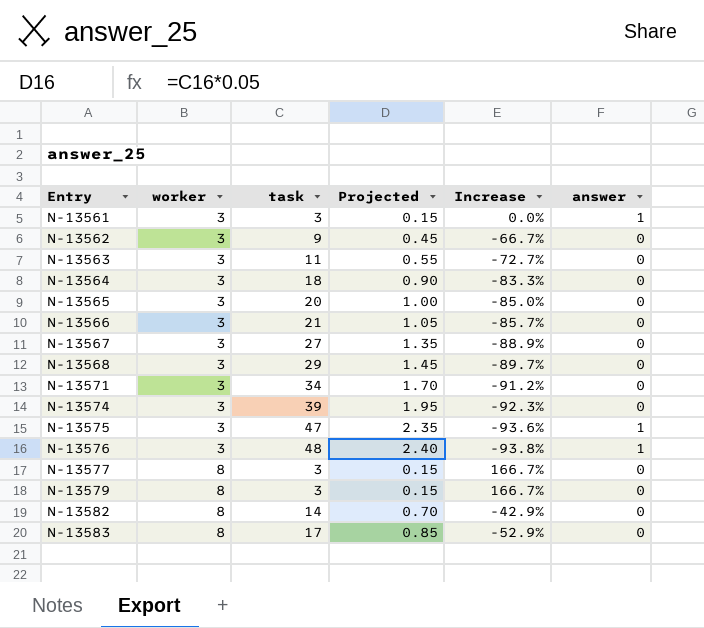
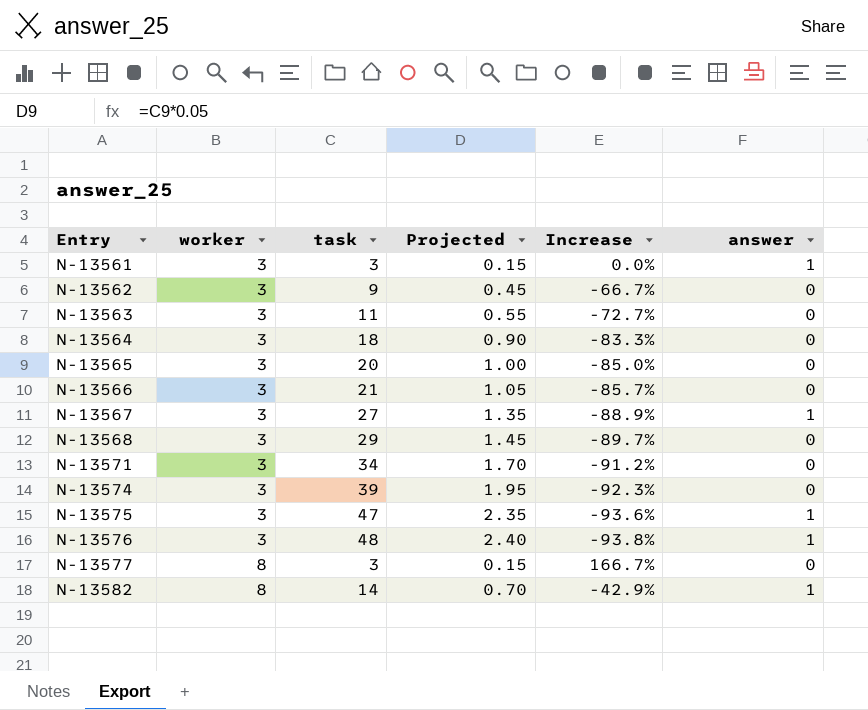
row N-13579: 8 | 3 | 0.15 | 166.7% | 0 -> none
row N-13583: 8 | 17 | 0.85 | -52.9% | 0 -> none
N-13567 | answer: 0 -> 1
N-13582 | answer: 0 -> 1

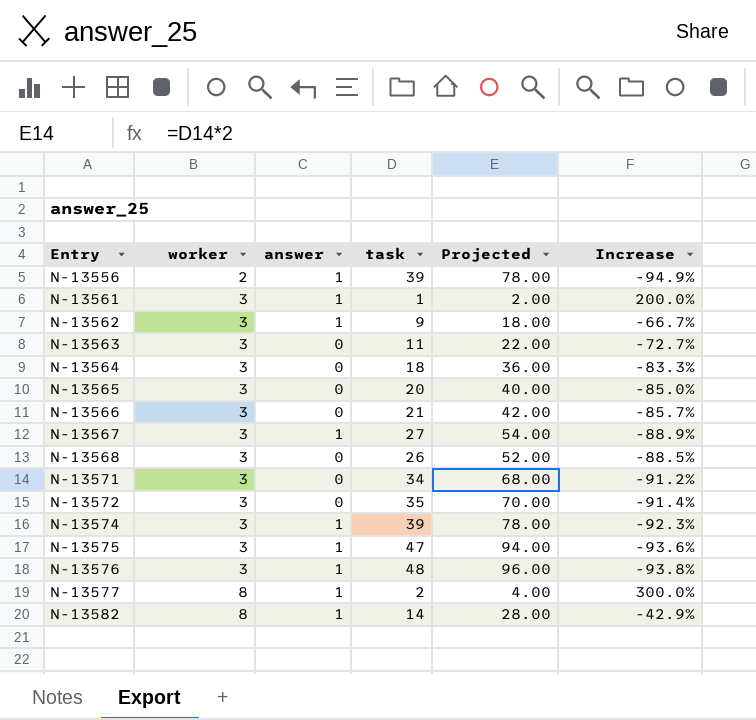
column answer | position: 6 -> 3
column Projected | formula: [task] * 0.05 -> [task] * 2
row N-13556: none -> 2 | 1 | 39 | 78.00 | -94.9%
N-13561 | task: 3 -> 1
N-13561 | Increase: 0.0% -> 200.0%
N-13562 | answer: 0 -> 1
N-13568 | task: 29 -> 26
N-13568 | Increase: -89.7% -> -88.5%
row N-13572: none -> 3 | 0 | 35 | 70.00 | -91.4%
N-13574 | answer: 0 -> 1
N-13577 | answer: 0 -> 1
N-13577 | task: 3 -> 2
N-13577 | Increase: 166.7% -> 300.0%

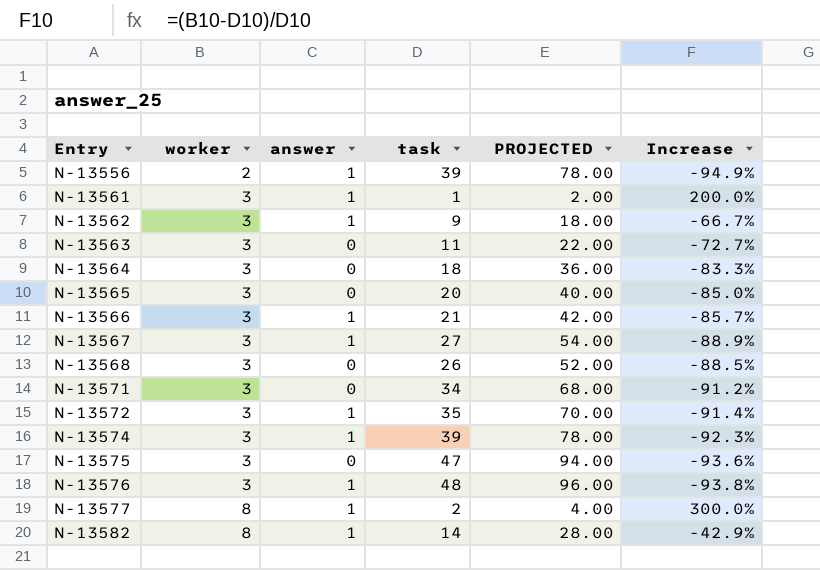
column name: Projected -> PROJECTED
N-13566 | answer: 0 -> 1
N-13572 | answer: 0 -> 1
N-13575 | answer: 1 -> 0

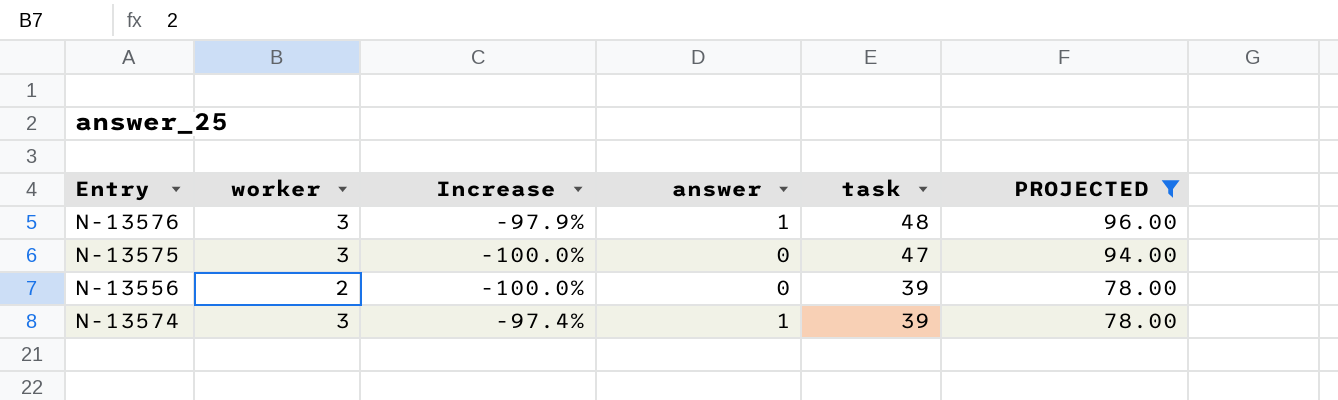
filter: none -> PROJECTED >= 78.00
row order: Entry ascending -> task descending
column Increase | formula: ([worker] - [task]) / [task] -> ([answer] - [task]) / [task]
column Increase | position: 6 -> 3
N-13556 | answer: 1 -> 0

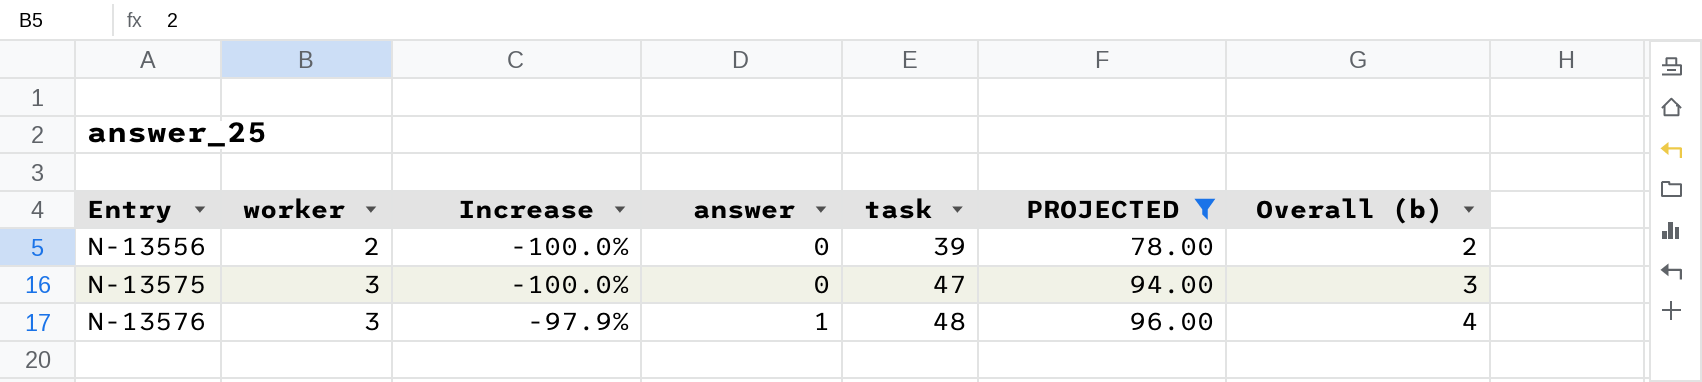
row order: task descending -> Entry ascending
column Overall (b) | formula: none -> [worker] + [answer]
row N-13574: 3 | -97.4% | 1 | 39 | 78.00 -> none

